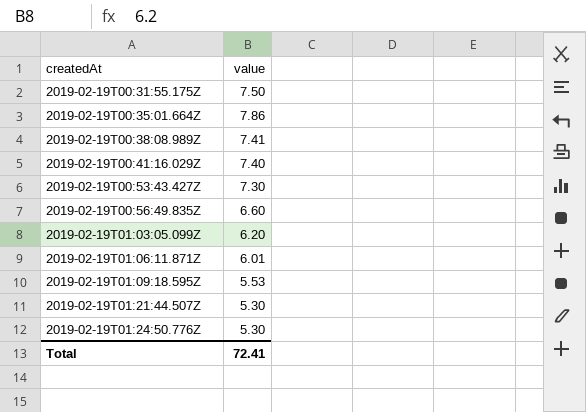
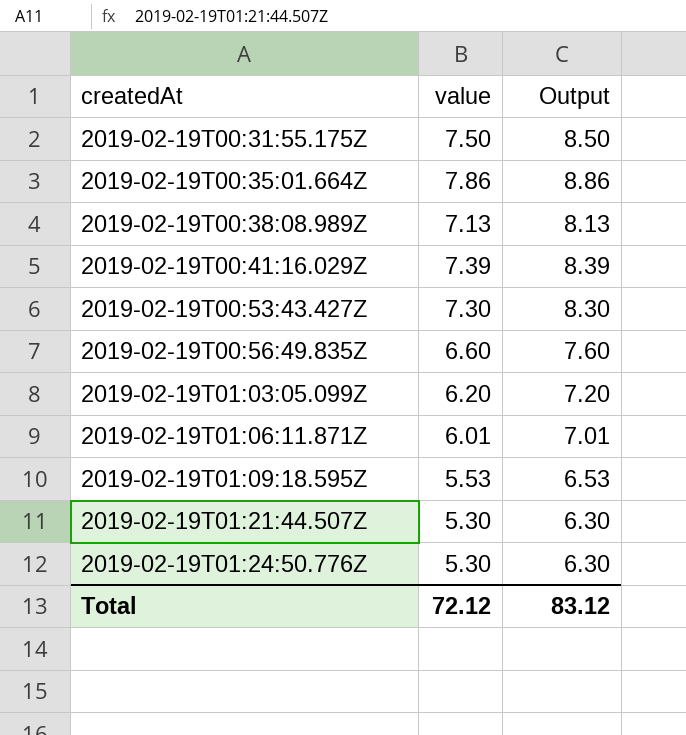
column Output | formula: none -> [value] + 1
2019-02-19T00:38:08.989Z | value: 7.41 -> 7.13
2019-02-19T00:41:16.029Z | value: 7.40 -> 7.39
Total | value: 72.41 -> 72.12

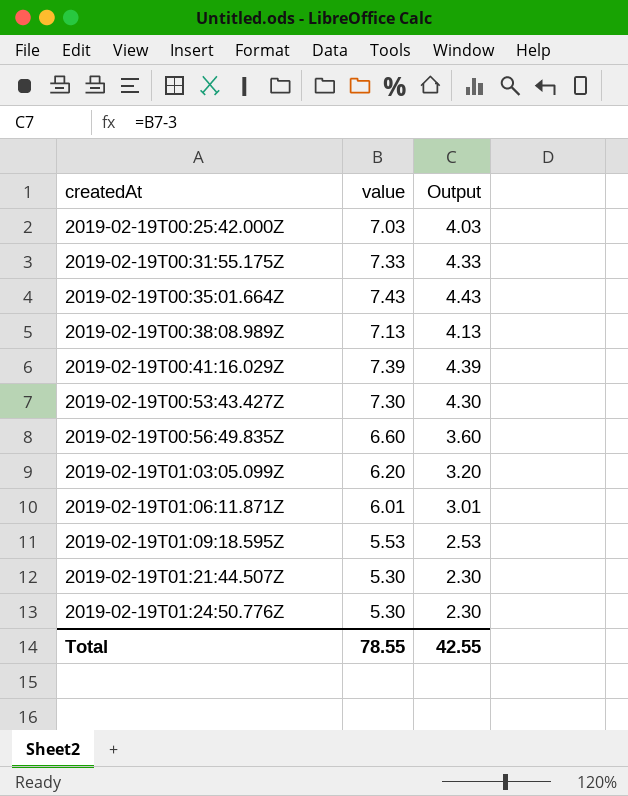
column Output | formula: [value] + 1 -> [value] - 3
row 2019-02-19T00:25:42.000Z: none -> 7.03 | 4.03
2019-02-19T00:31:55.175Z | value: 7.50 -> 7.33
2019-02-19T00:35:01.664Z | value: 7.86 -> 7.43
Total | value: 72.12 -> 78.55
Total | Output: 83.12 -> 42.55

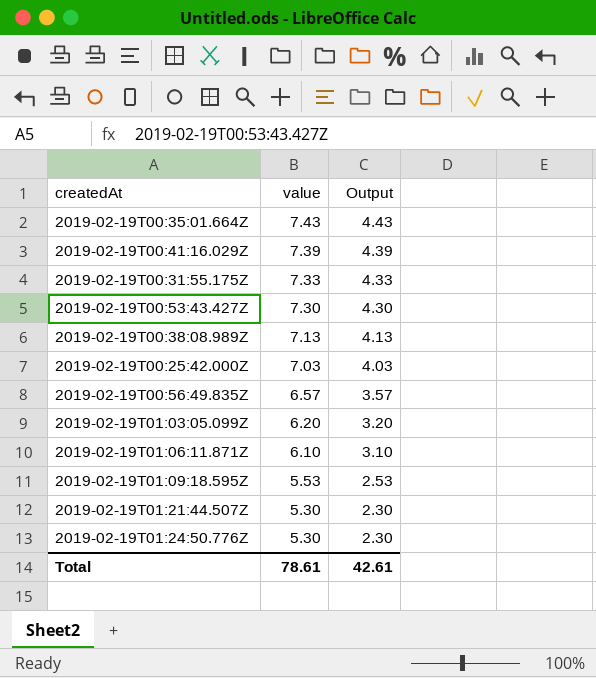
row order: createdAt ascending -> value descending
2019-02-19T00:56:49.835Z | value: 6.60 -> 6.57
2019-02-19T00:56:49.835Z | Output: 3.60 -> 3.57
2019-02-19T01:06:11.871Z | value: 6.01 -> 6.10
2019-02-19T01:06:11.871Z | Output: 3.01 -> 3.10
Total | value: 78.55 -> 78.61
Total | Output: 42.55 -> 42.61

